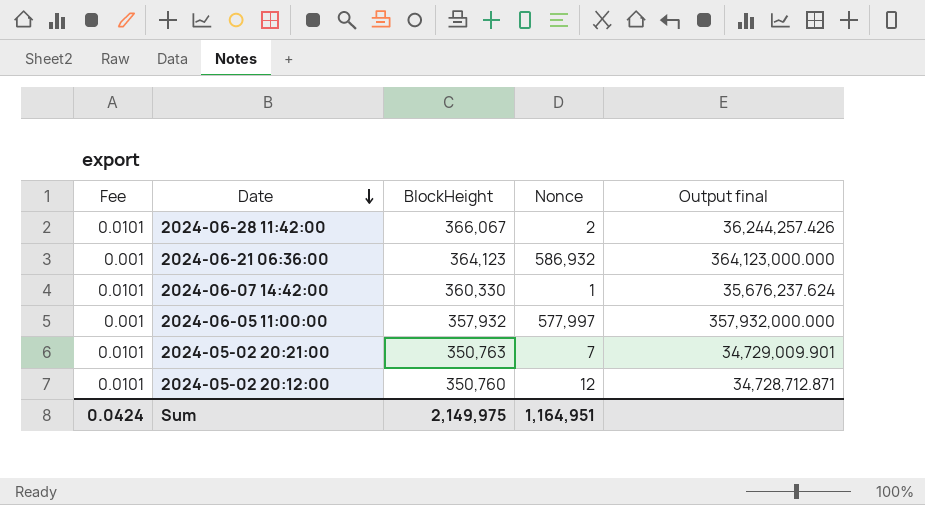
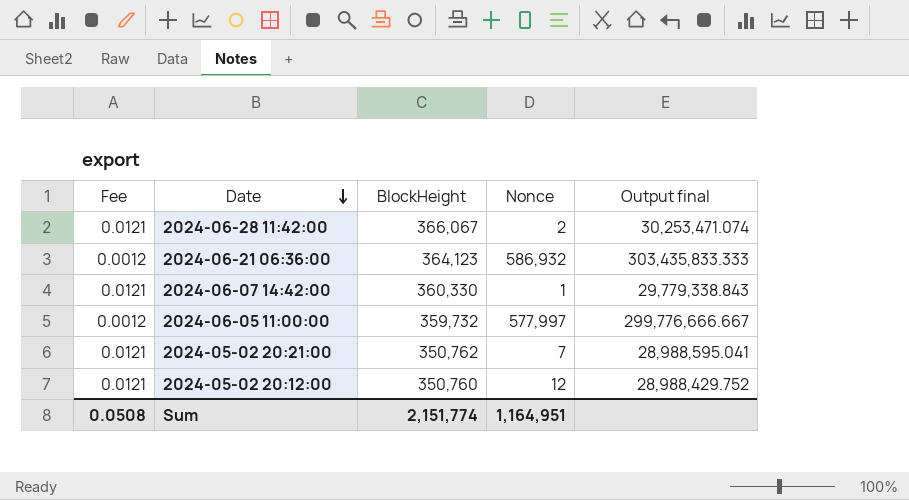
2024-06-28 11:42:00 | Fee: 0.0101 -> 0.0121
2024-06-28 11:42:00 | Output final: 36,244,257.426 -> 30,253,471.074
2024-06-21 06:36:00 | Fee: 0.001 -> 0.0012
2024-06-21 06:36:00 | Output final: 364,123,000.000 -> 303,435,833.333
2024-06-07 14:42:00 | Fee: 0.0101 -> 0.0121
2024-06-07 14:42:00 | Output final: 35,676,237.624 -> 29,779,338.843
2024-06-05 11:00:00 | Fee: 0.001 -> 0.0012
2024-06-05 11:00:00 | BlockHeight: 357,932 -> 359,732
2024-06-05 11:00:00 | Output final: 357,932,000.000 -> 299,776,666.667
2024-05-02 20:21:00 | Fee: 0.0101 -> 0.0121
2024-05-02 20:21:00 | BlockHeight: 350,763 -> 350,762
2024-05-02 20:21:00 | Output final: 34,729,009.901 -> 28,988,595.041
2024-05-02 20:12:00 | Fee: 0.0101 -> 0.0121
2024-05-02 20:12:00 | Output final: 34,728,712.871 -> 28,988,429.752
Sum | Fee: 0.0424 -> 0.0508
Sum | BlockHeight: 2,149,975 -> 2,151,774

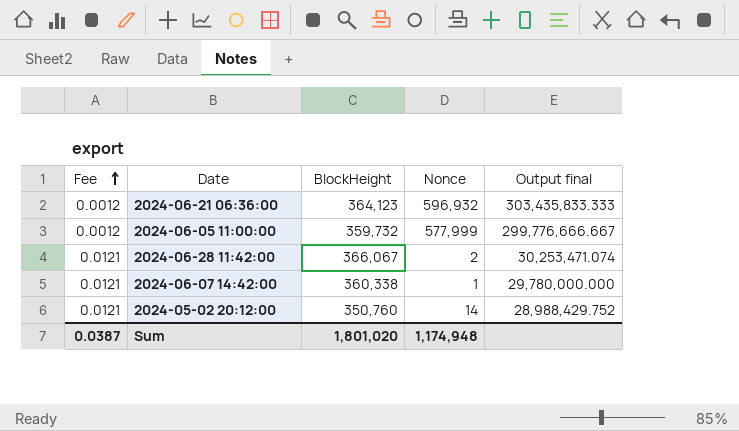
row order: Date descending -> Fee ascending
row 2024-05-02 20:21:00: 0.0121 | 350,762 | 7 | 28,988,595.041 -> none
2024-06-21 06:36:00 | Nonce: 586,932 -> 596,932
2024-06-05 11:00:00 | Nonce: 577,997 -> 577,999
2024-06-07 14:42:00 | BlockHeight: 360,330 -> 360,338
2024-06-07 14:42:00 | Output final: 29,779,338.843 -> 29,780,000.000
2024-05-02 20:12:00 | Nonce: 12 -> 14
Sum | Fee: 0.0508 -> 0.0387
Sum | BlockHeight: 2,151,774 -> 1,801,020
Sum | Nonce: 1,164,951 -> 1,174,948

